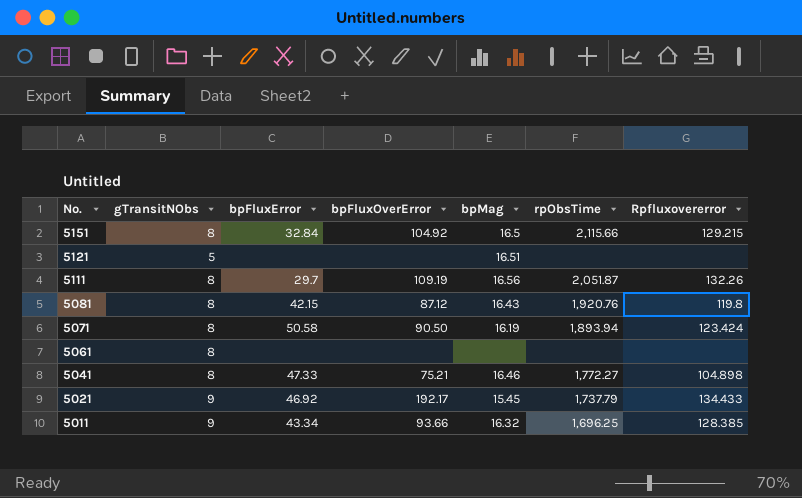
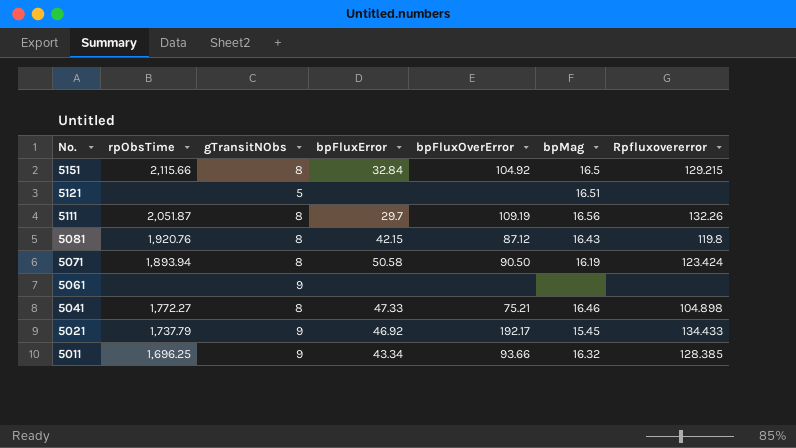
column rpObsTime | position: 6 -> 2
5061 | gTransitNObs: 8 -> 9

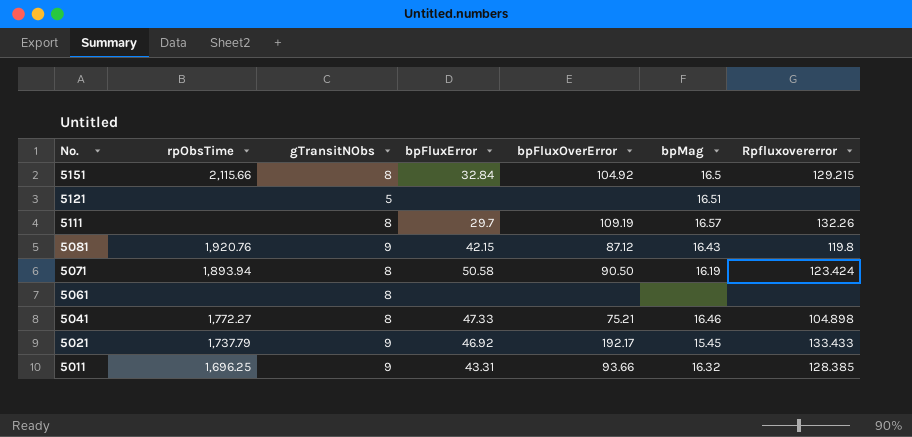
5111 | rpObsTime: 2,051.87 -> none
5111 | bpMag: 16.56 -> 16.57
5081 | gTransitNObs: 8 -> 9
5061 | gTransitNObs: 9 -> 8
5021 | Rpfluxovererror: 134.433 -> 133.433
5011 | bpFluxError: 43.34 -> 43.31

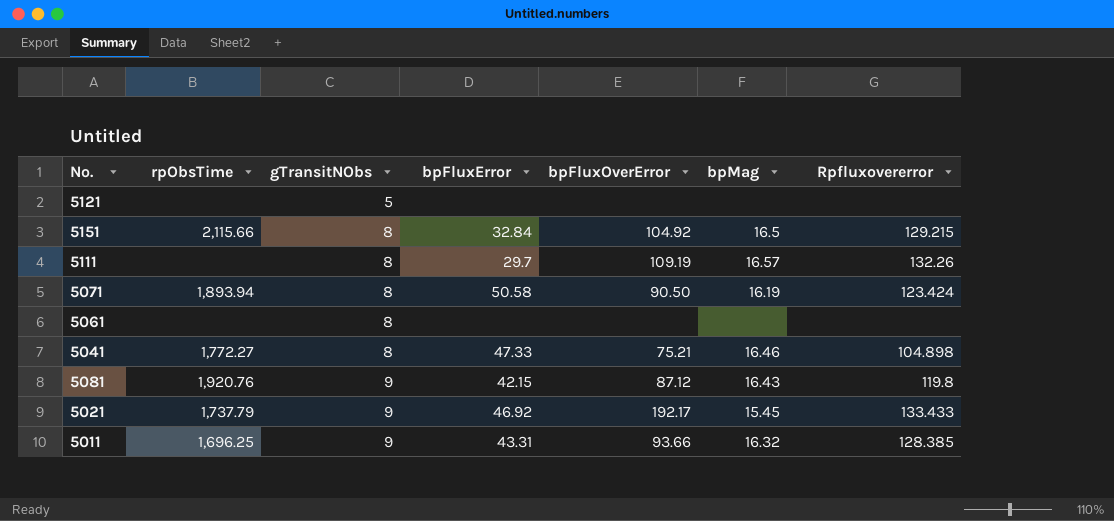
row order: No. descending -> gTransitNObs ascending
5121 | bpMag: 16.51 -> none

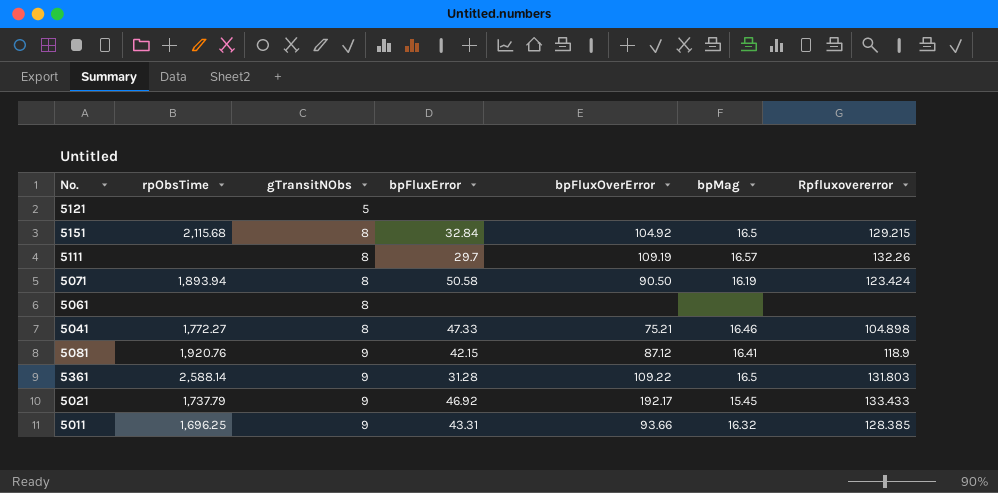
5151 | rpObsTime: 2,115.66 -> 2,115.68
5081 | bpMag: 16.43 -> 16.41
5081 | Rpfluxovererror: 119.8 -> 118.9
row 5361: none -> 2,588.14 | 9 | 31.28 | 109.22 | 16.5 | 131.803

